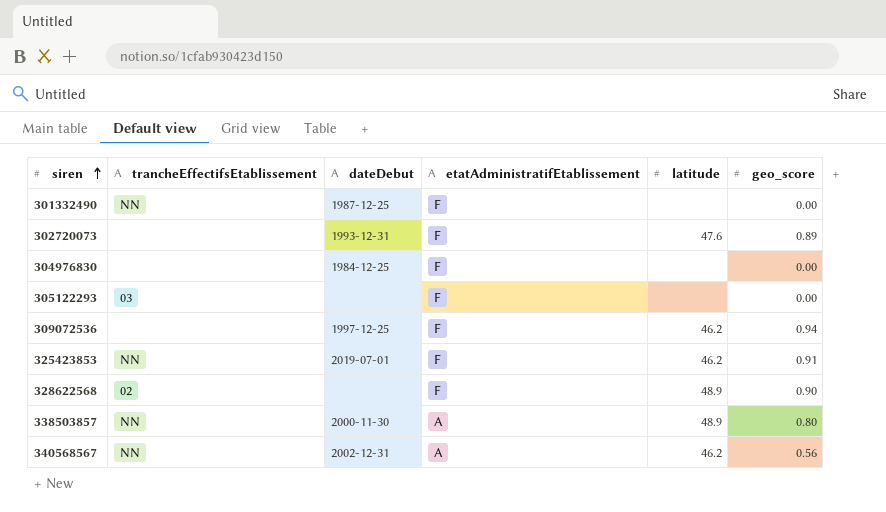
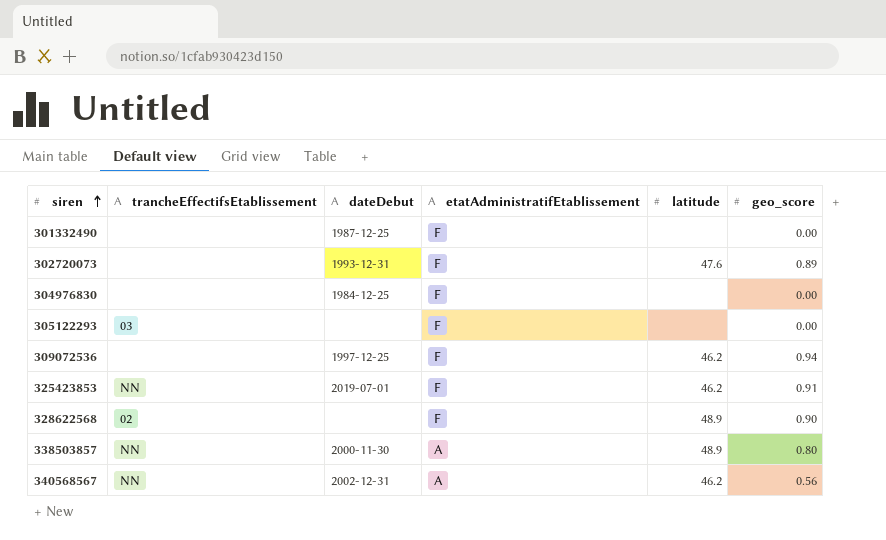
301332490 | trancheEffectifsEtablissement: NN -> none

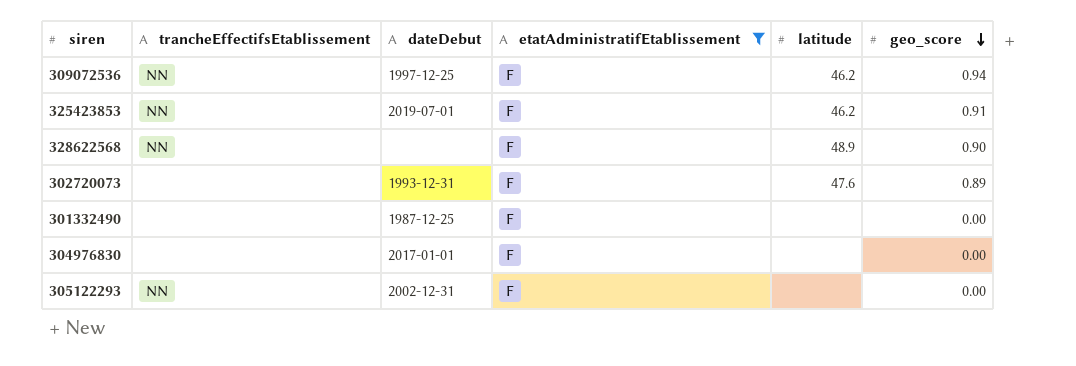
filter: none -> etatAdministratifEtablissement = F
row order: siren ascending -> geo_score descending
309072536 | trancheEffectifsEtablissement: none -> NN
328622568 | trancheEffectifsEtablissement: 02 -> NN
304976830 | dateDebut: 1984-12-25 -> 2017-01-01
305122293 | trancheEffectifsEtablissement: 03 -> NN
305122293 | dateDebut: none -> 2002-12-31

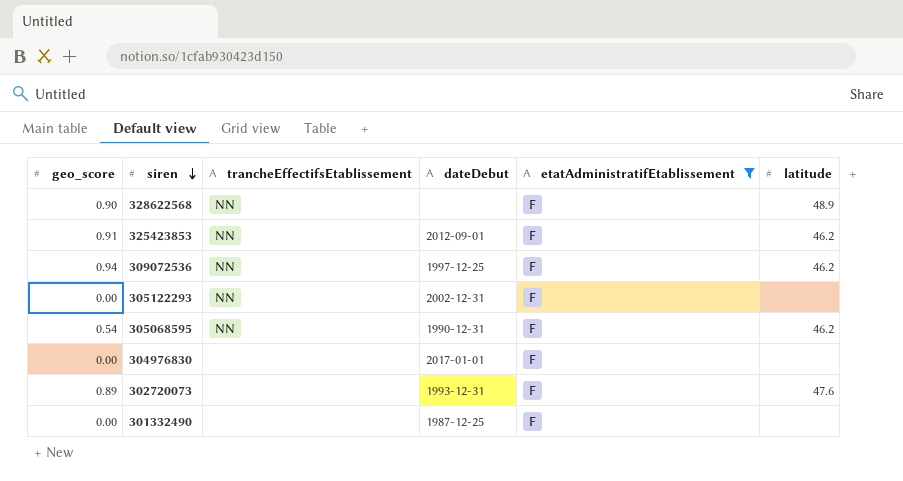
row order: geo_score descending -> siren descending
column geo_score | position: 6 -> 1
325423853 | dateDebut: 2019-07-01 -> 2012-09-01
row 305068595: none -> 0.54 | NN | 1990-12-31 | F | 46.2

